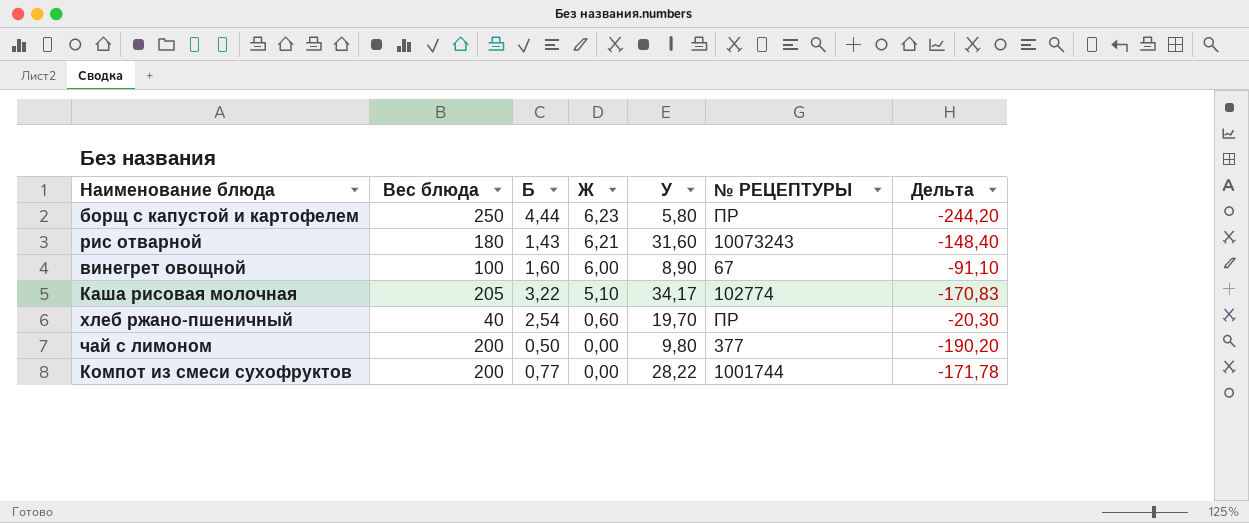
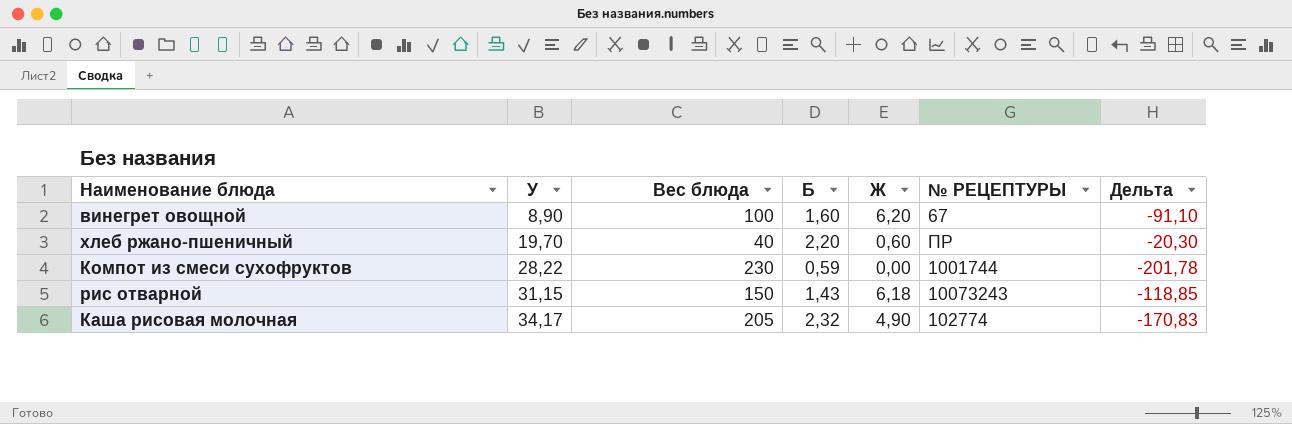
row order: Ж descending -> У ascending
column У | position: 5 -> 2
row борщ с капустой и картофелем: 250 | 4,44 | 6,23 | 5,80 | ПР | -244,20 -> none
row чай с лимоном: 200 | 0,50 | 0,00 | 9,80 | 377 | -190,20 -> none
винегрет овощной | Ж: 6,00 -> 6,20
хлеб ржано-пшеничный | Б: 2,54 -> 2,20
Компот из смеси сухофруктов | Вес блюда: 200 -> 230
Компот из смеси сухофруктов | Б: 0,77 -> 0,59
Компот из смеси сухофруктов | Дельта: -171,78 -> -201,78
рис отварной | У: 31,60 -> 31,15
рис отварной | Вес блюда: 180 -> 150
рис отварной | Ж: 6,21 -> 6,18
рис отварной | Дельта: -148,40 -> -118,85
Каша рисовая молочная | Б: 3,22 -> 2,32
Каша рисовая молочная | Ж: 5,10 -> 4,90

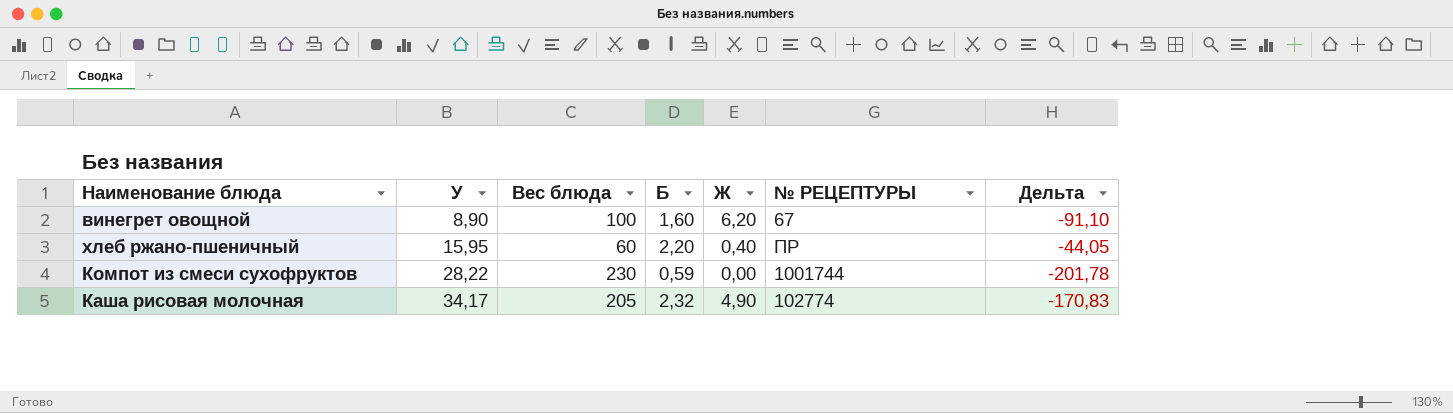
row рис отварной: 31,15 | 150 | 1,43 | 6,18 | 10073243 | -118,85 -> none
хлеб ржано-пшеничный | У: 19,70 -> 15,95
хлеб ржано-пшеничный | Вес блюда: 40 -> 60
хлеб ржано-пшеничный | Ж: 0,60 -> 0,40
хлеб ржано-пшеничный | Дельта: -20,30 -> -44,05

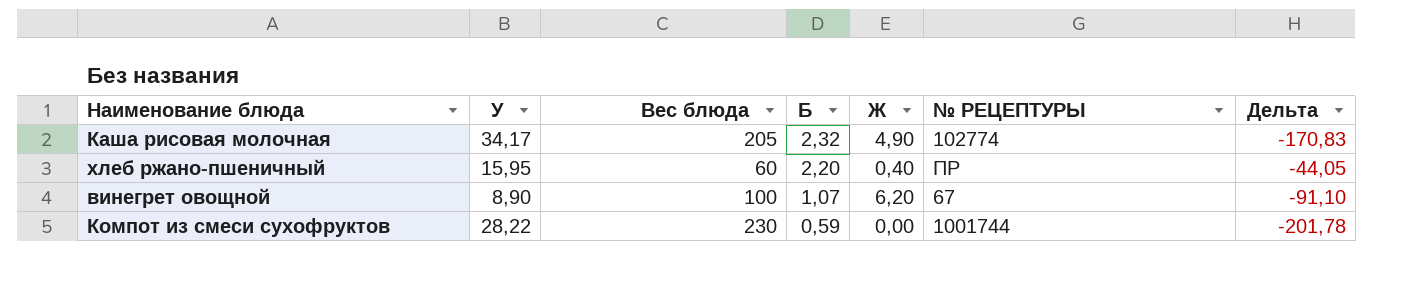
row order: У ascending -> Б descending
винегрет овощной | Б: 1,60 -> 1,07

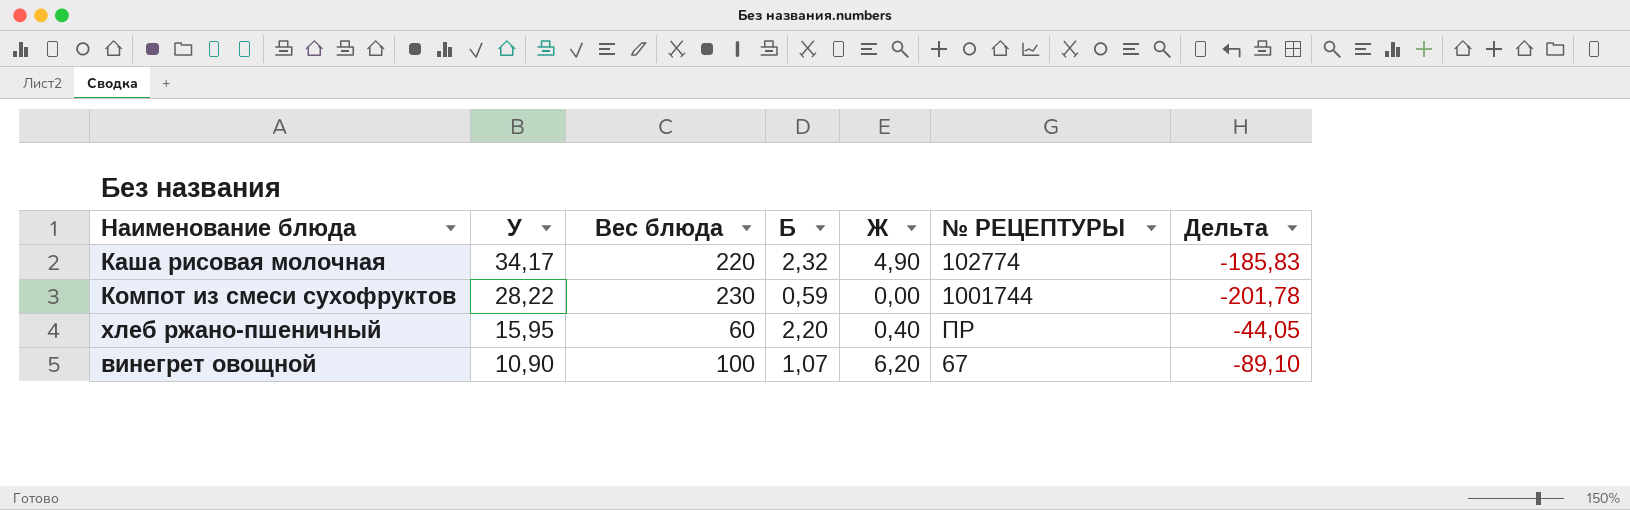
row order: Б descending -> У descending
Каша рисовая молочная | Вес блюда: 205 -> 220
Каша рисовая молочная | Дельта: -170,83 -> -185,83
винегрет овощной | У: 8,90 -> 10,90
винегрет овощной | Дельта: -91,10 -> -89,10

